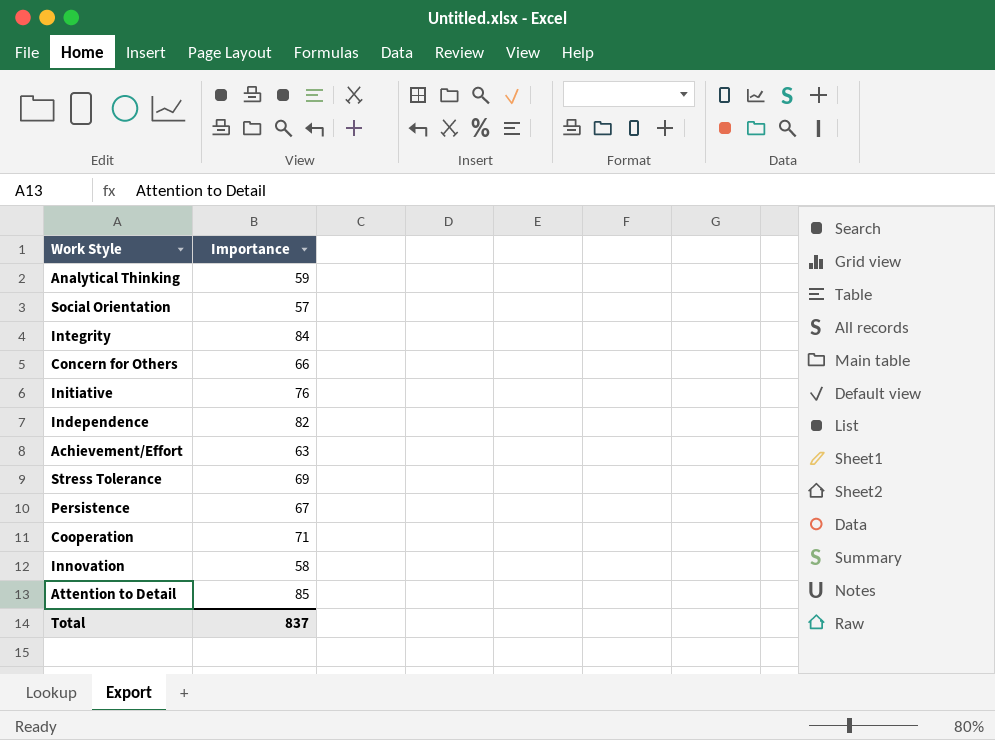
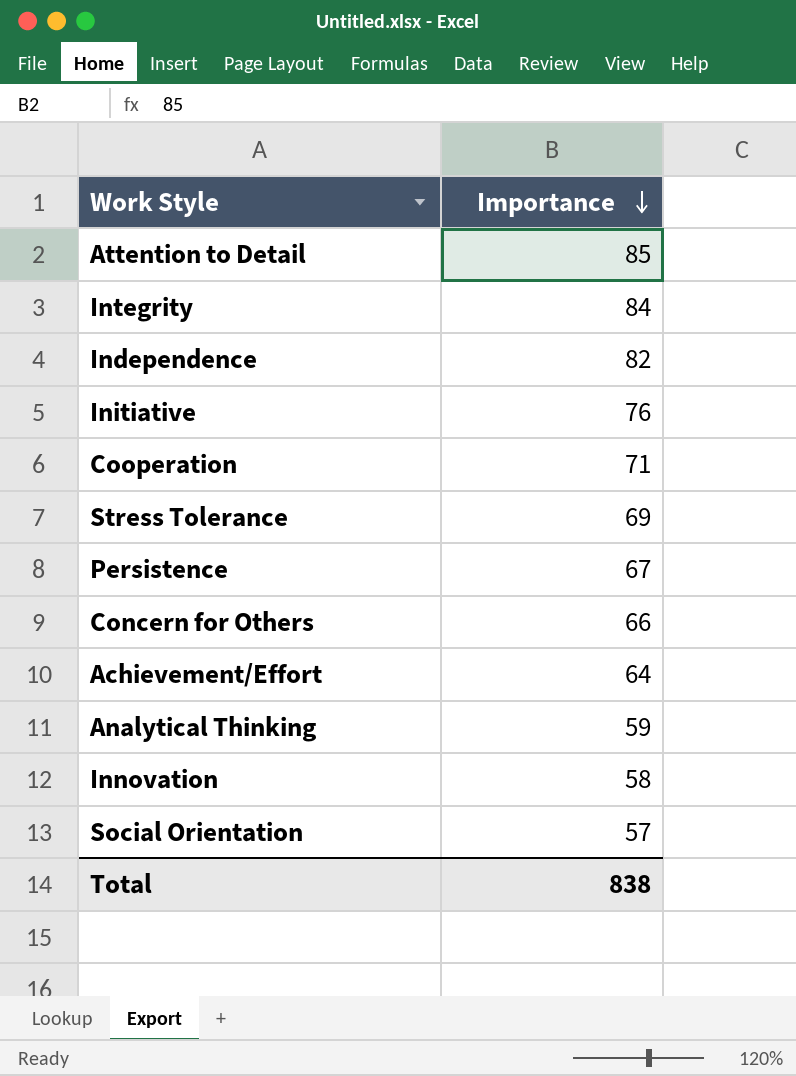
row order: none -> Importance descending
Achievement/Effort | Importance: 63 -> 64
Total | Importance: 837 -> 838

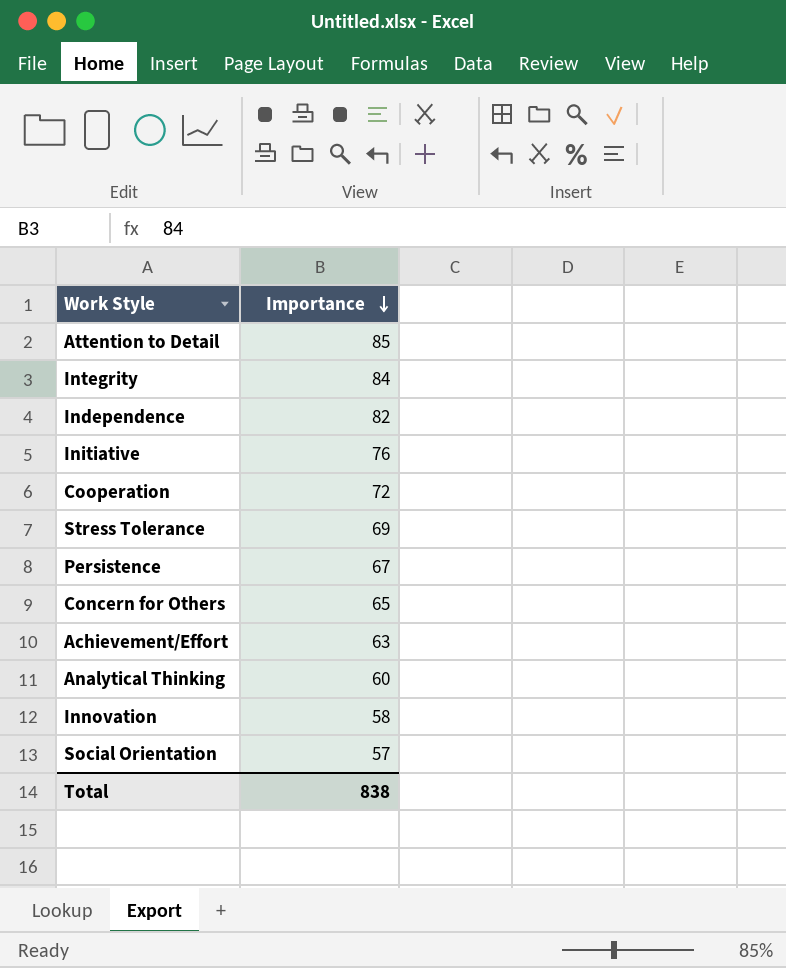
Cooperation | Importance: 71 -> 72
Concern for Others | Importance: 66 -> 65
Achievement/Effort | Importance: 64 -> 63
Analytical Thinking | Importance: 59 -> 60

